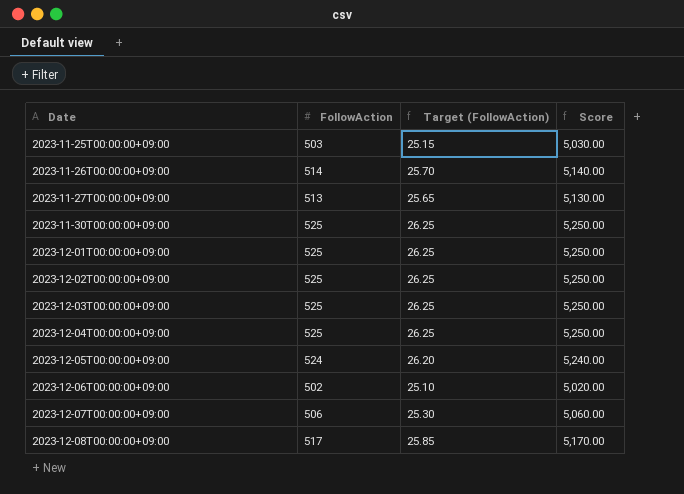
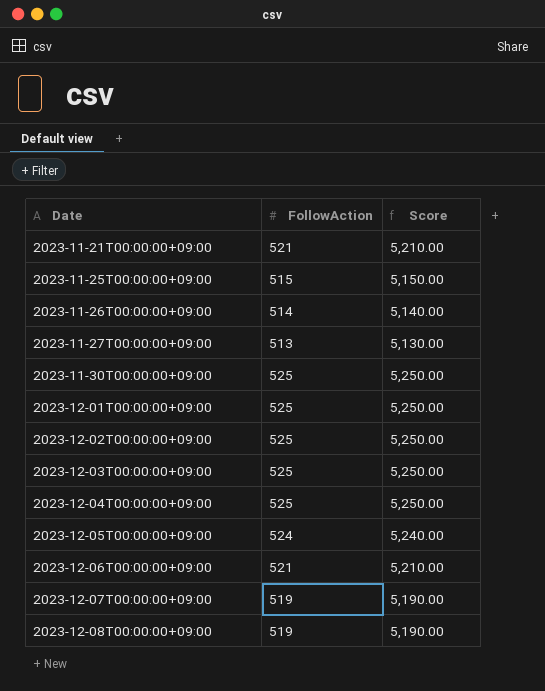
column Target (FollowAction) | formula: [FollowAction] * 0.05 -> none
row 2023-11-21T00:00:00+09:00: none -> 521 | 5,210.00
2023-11-25T00:00:00+09:00 | FollowAction: 503 -> 515
2023-11-25T00:00:00+09:00 | Score: 5,030.00 -> 5,150.00
2023-12-06T00:00:00+09:00 | FollowAction: 502 -> 521
2023-12-06T00:00:00+09:00 | Score: 5,020.00 -> 5,210.00
2023-12-07T00:00:00+09:00 | FollowAction: 506 -> 519
2023-12-07T00:00:00+09:00 | Score: 5,060.00 -> 5,190.00
2023-12-08T00:00:00+09:00 | FollowAction: 517 -> 519
2023-12-08T00:00:00+09:00 | Score: 5,170.00 -> 5,190.00

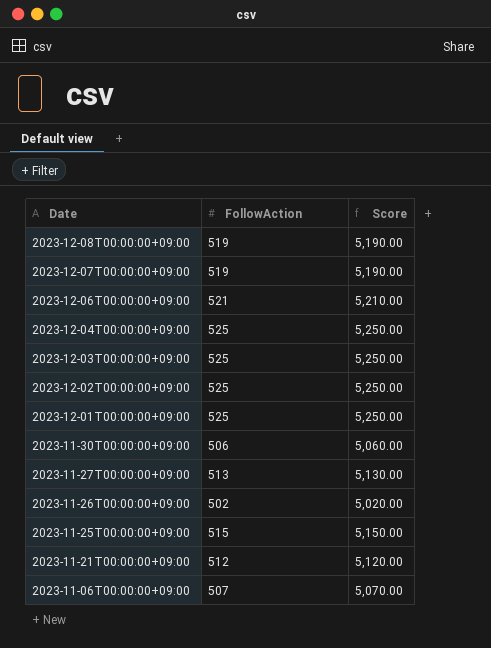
row order: Date ascending -> Date descending
row 2023-12-05T00:00:00+09:00: 524 | 5,240.00 -> none
2023-11-30T00:00:00+09:00 | FollowAction: 525 -> 506
2023-11-30T00:00:00+09:00 | Score: 5,250.00 -> 5,060.00
2023-11-26T00:00:00+09:00 | FollowAction: 514 -> 502
2023-11-26T00:00:00+09:00 | Score: 5,140.00 -> 5,020.00
2023-11-21T00:00:00+09:00 | FollowAction: 521 -> 512
2023-11-21T00:00:00+09:00 | Score: 5,210.00 -> 5,120.00
row 2023-11-06T00:00:00+09:00: none -> 507 | 5,070.00

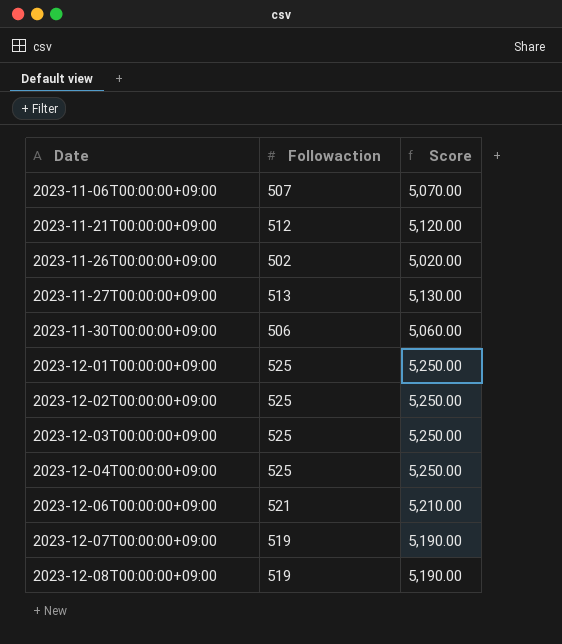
row order: Date descending -> Date ascending
column name: FollowAction -> Followaction
row 2023-11-25T00:00:00+09:00: 515 | 5,150.00 -> none

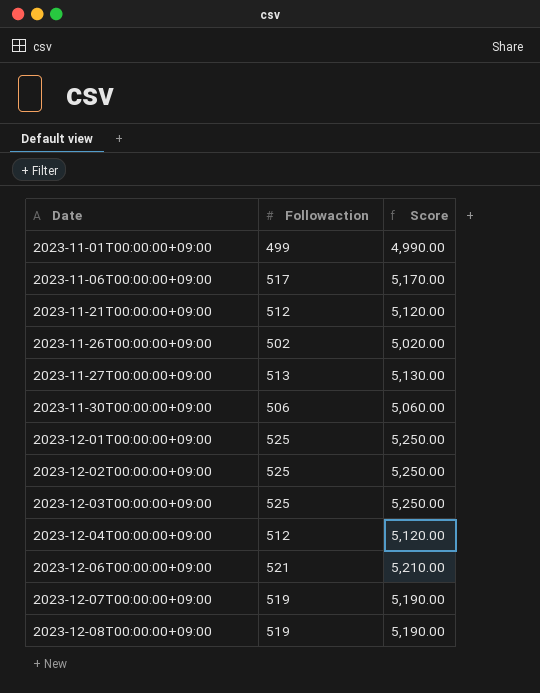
row 2023-11-01T00:00:00+09:00: none -> 499 | 4,990.00
2023-11-06T00:00:00+09:00 | Followaction: 507 -> 517
2023-11-06T00:00:00+09:00 | Score: 5,070.00 -> 5,170.00
2023-12-04T00:00:00+09:00 | Followaction: 525 -> 512
2023-12-04T00:00:00+09:00 | Score: 5,250.00 -> 5,120.00

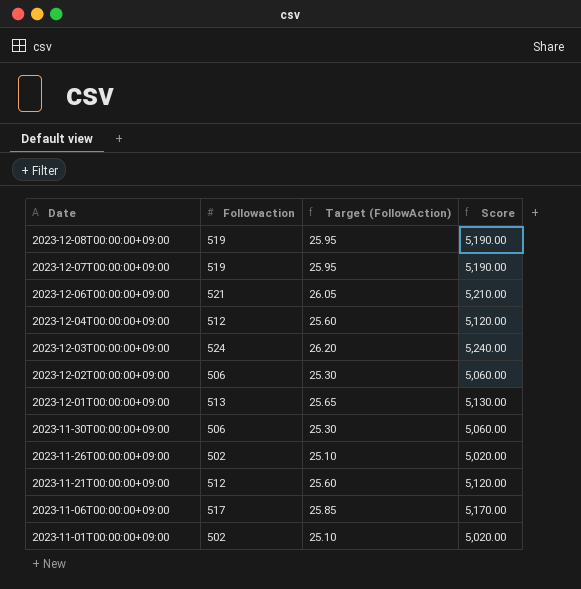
row order: Date ascending -> Date descending
column Target (FollowAction) | formula: none -> [Followaction] * 0.05
row 2023-11-27T00:00:00+09:00: 513 | 5,130.00 -> none
2023-12-03T00:00:00+09:00 | Followaction: 525 -> 524
2023-12-03T00:00:00+09:00 | Score: 5,250.00 -> 5,240.00
2023-12-02T00:00:00+09:00 | Followaction: 525 -> 506
2023-12-02T00:00:00+09:00 | Score: 5,250.00 -> 5,060.00
2023-12-01T00:00:00+09:00 | Followaction: 525 -> 513
2023-12-01T00:00:00+09:00 | Score: 5,250.00 -> 5,130.00
2023-11-01T00:00:00+09:00 | Followaction: 499 -> 502
2023-11-01T00:00:00+09:00 | Score: 4,990.00 -> 5,020.00

